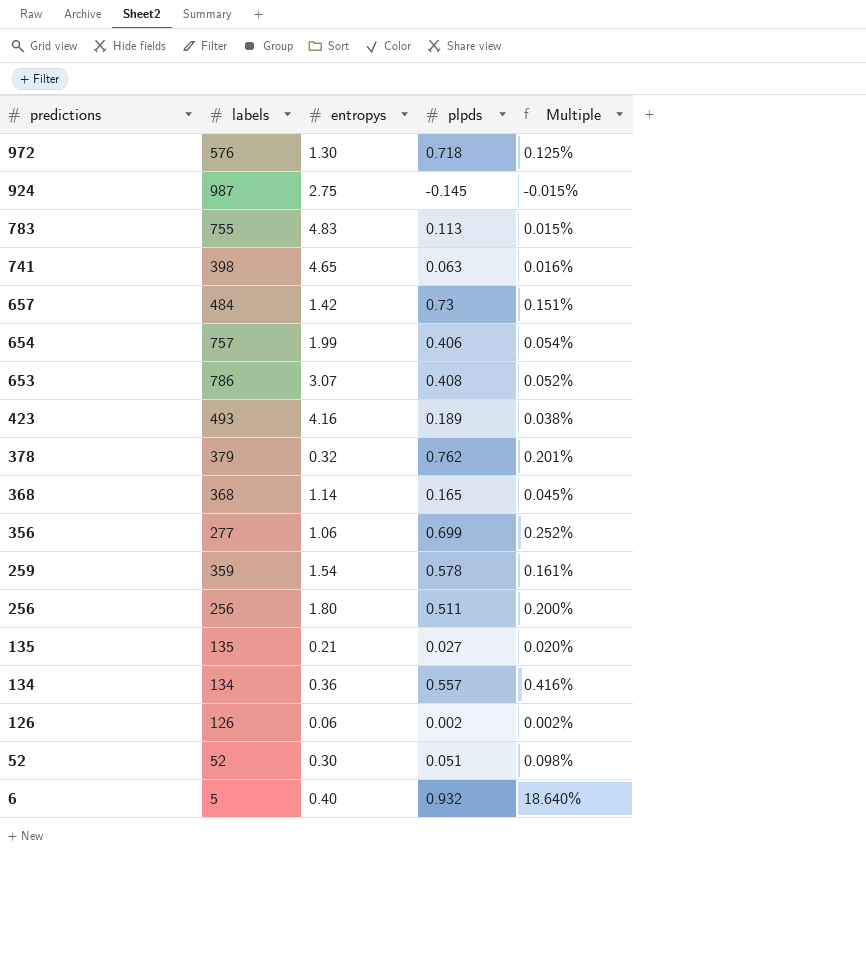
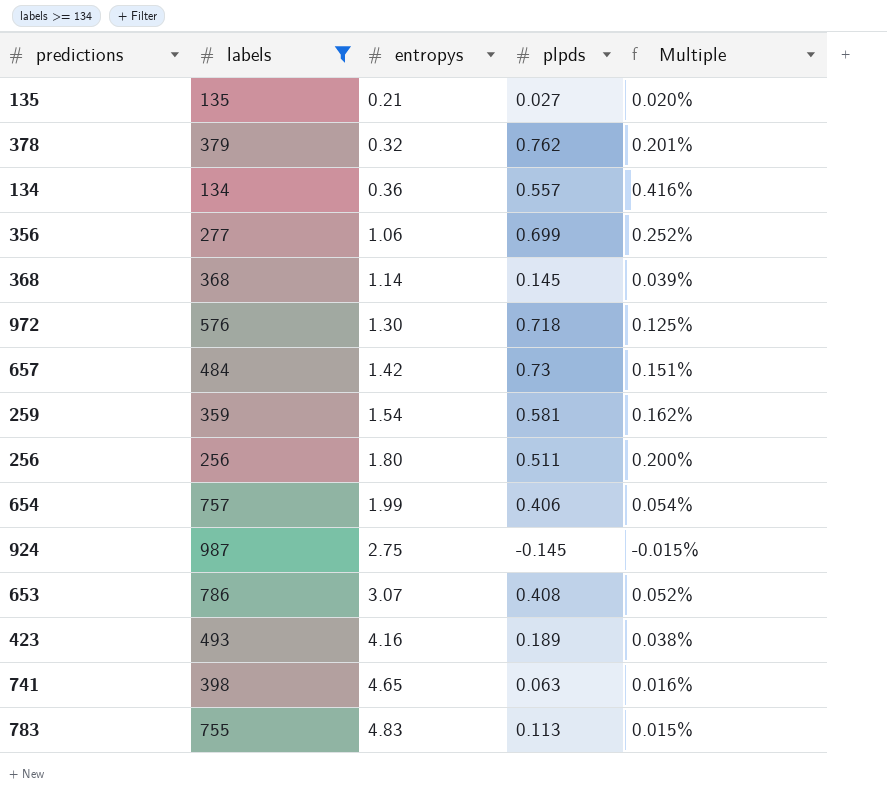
filter: none -> labels >= 134
row order: predictions descending -> entropys ascending
368 | plpds: 0.165 -> 0.145
368 | Multiple: 0.045% -> 0.039%
259 | plpds: 0.578 -> 0.581
259 | Multiple: 0.161% -> 0.162%

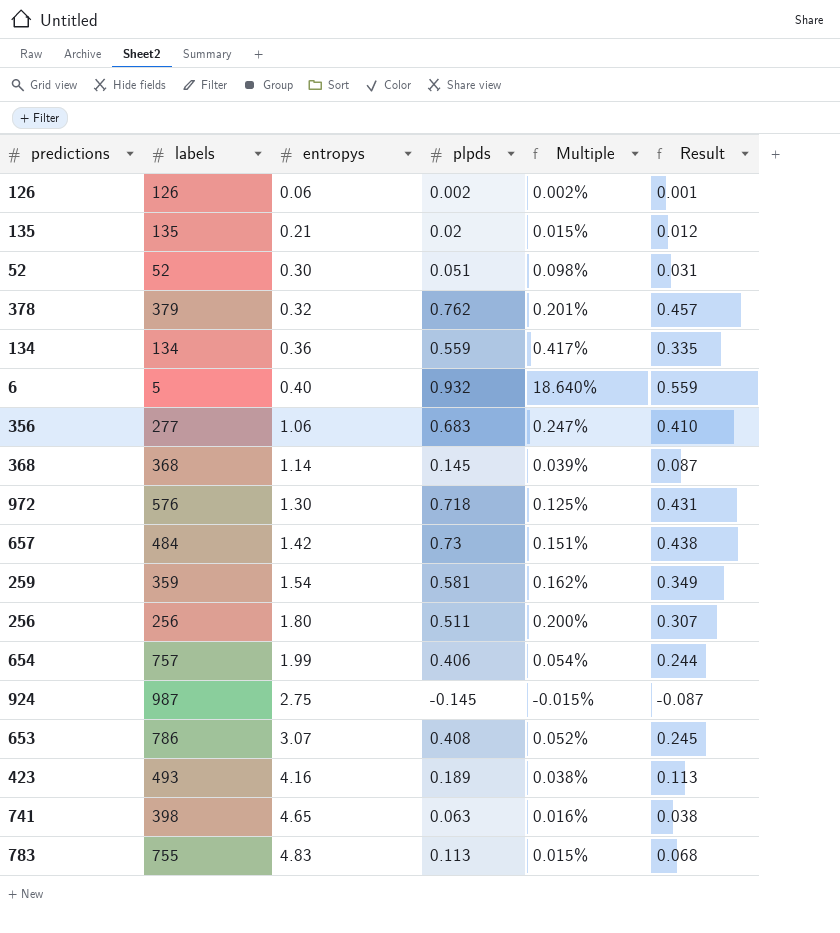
filter: labels >= 134 -> none
column Result | formula: none -> [plpds] * 0.6
135 | plpds: 0.027 -> 0.02
135 | Multiple: 0.020% -> 0.015%
134 | plpds: 0.557 -> 0.559
134 | Multiple: 0.416% -> 0.417%
356 | plpds: 0.699 -> 0.683
356 | Multiple: 0.252% -> 0.247%

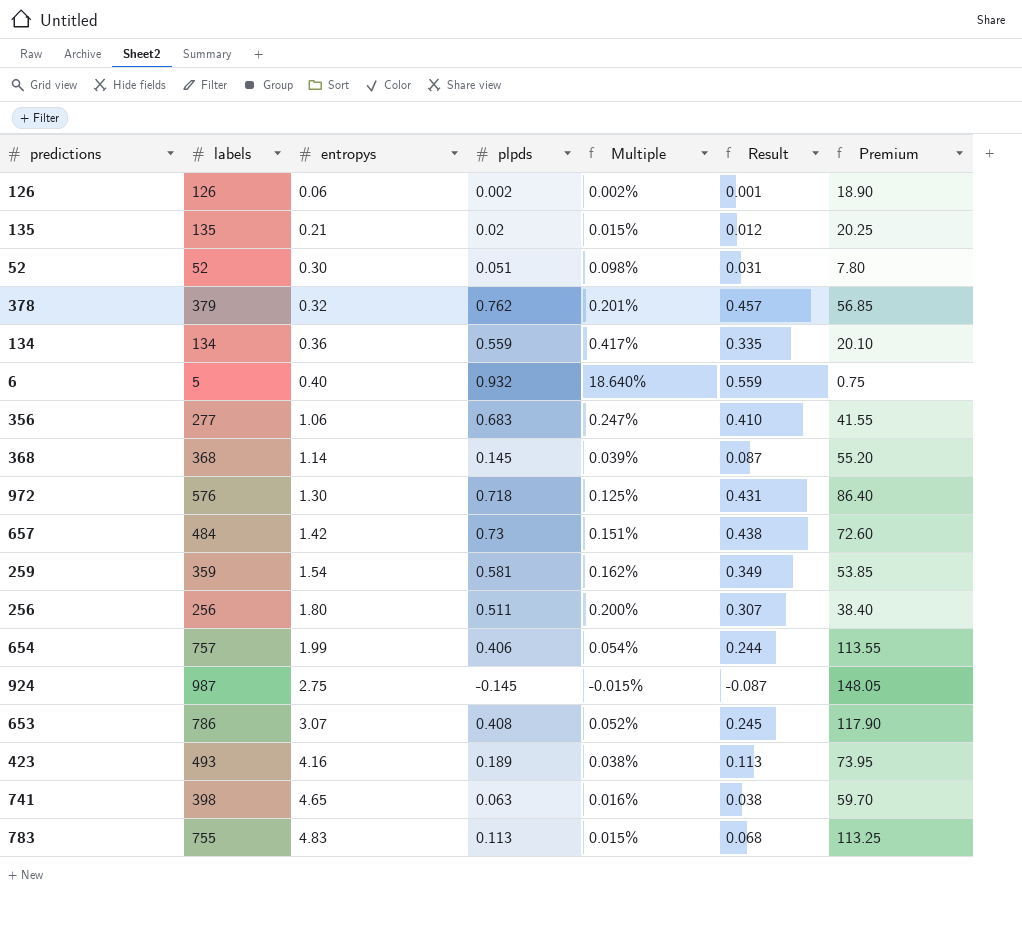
column Premium | formula: none -> [labels] * 0.15

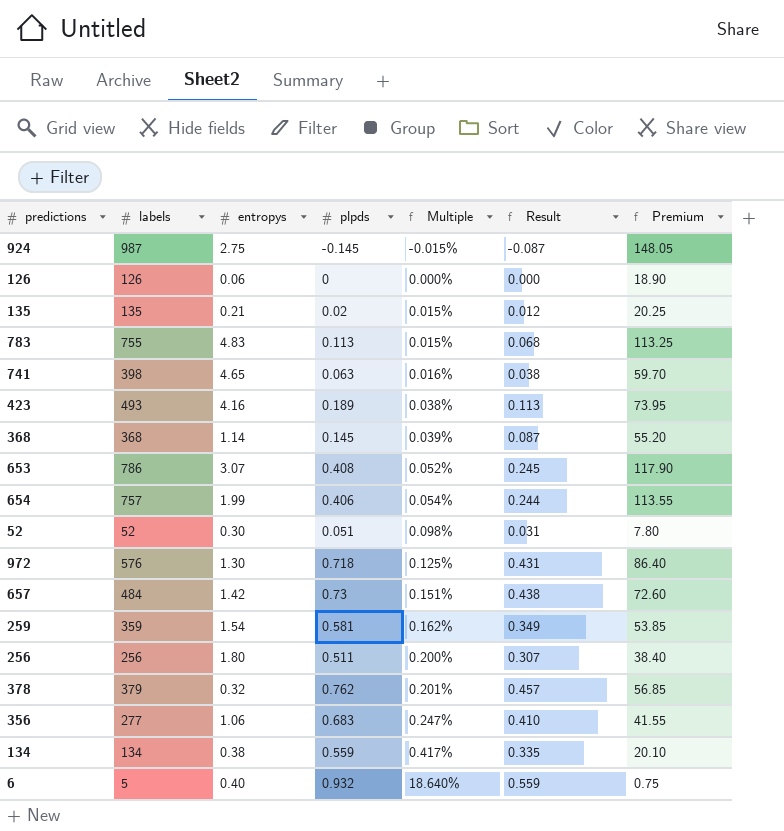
row order: entropys ascending -> Multiple ascending
126 | plpds: 0.002 -> 0
126 | Multiple: 0.002% -> 0.000%
126 | Result: 0.001 -> 0.000
134 | entropys: 0.36 -> 0.38

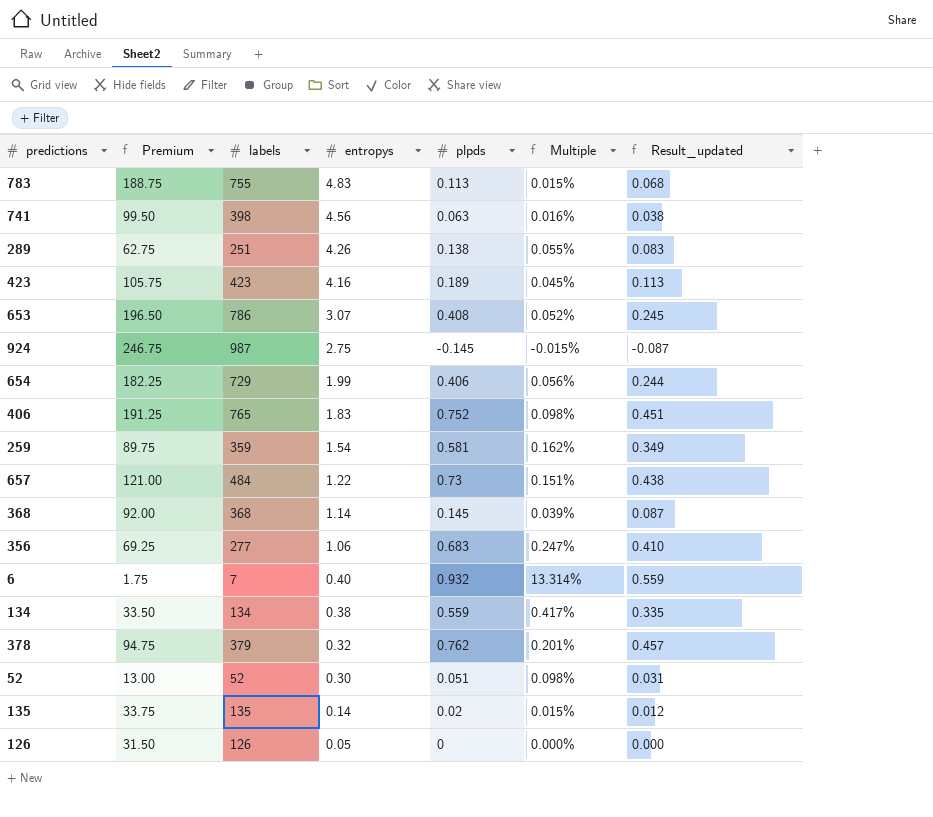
row order: Multiple ascending -> entropys descending
column Premium | formula: [labels] * 0.15 -> [labels] * 0.25
column Premium | position: 7 -> 2
column name: Result -> Result_updated
row 972: 576 | 1.30 | 0.718 | 0.125% | 0.431 | 86.40 -> none
row 256: 256 | 1.80 | 0.511 | 0.200% | 0.307 | 38.40 -> none
741 | entropys: 4.65 -> 4.56
row 289: none -> 62.75 | 251 | 4.26 | 0.138 | 0.055% | 0.083
423 | labels: 493 -> 423
423 | Multiple: 0.038% -> 0.045%
654 | labels: 757 -> 729
654 | Multiple: 0.054% -> 0.056%
row 406: none -> 191.25 | 765 | 1.83 | 0.752 | 0.098% | 0.451
657 | entropys: 1.42 -> 1.22
6 | labels: 5 -> 7
6 | Multiple: 18.640% -> 13.314%
135 | entropys: 0.21 -> 0.14
126 | entropys: 0.06 -> 0.05

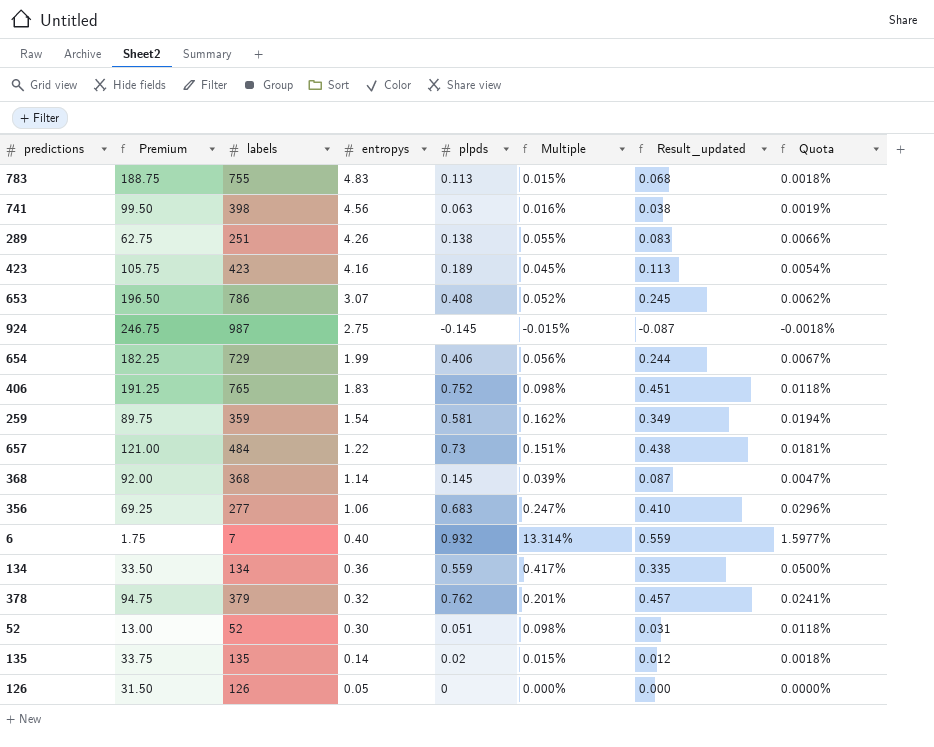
column Quota | formula: none -> [Multiple] * 0.12
134 | entropys: 0.38 -> 0.36

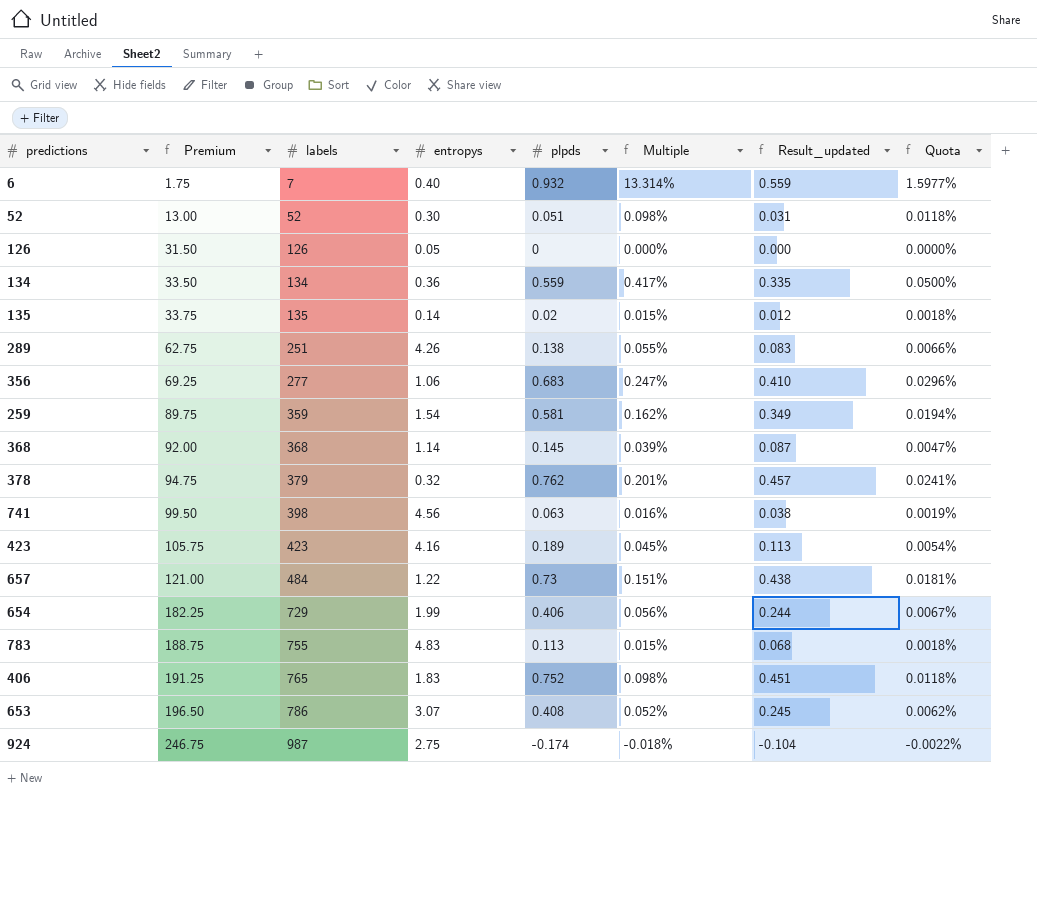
row order: entropys descending -> Premium ascending
924 | plpds: -0.145 -> -0.174
924 | Multiple: -0.015% -> -0.018%
924 | Result_updated: -0.087 -> -0.104
924 | Quota: -0.0018% -> -0.0022%

